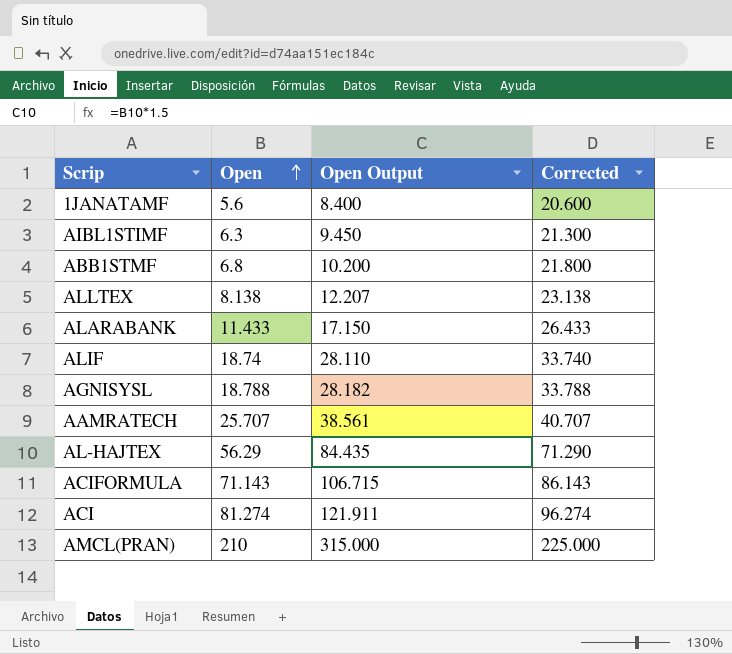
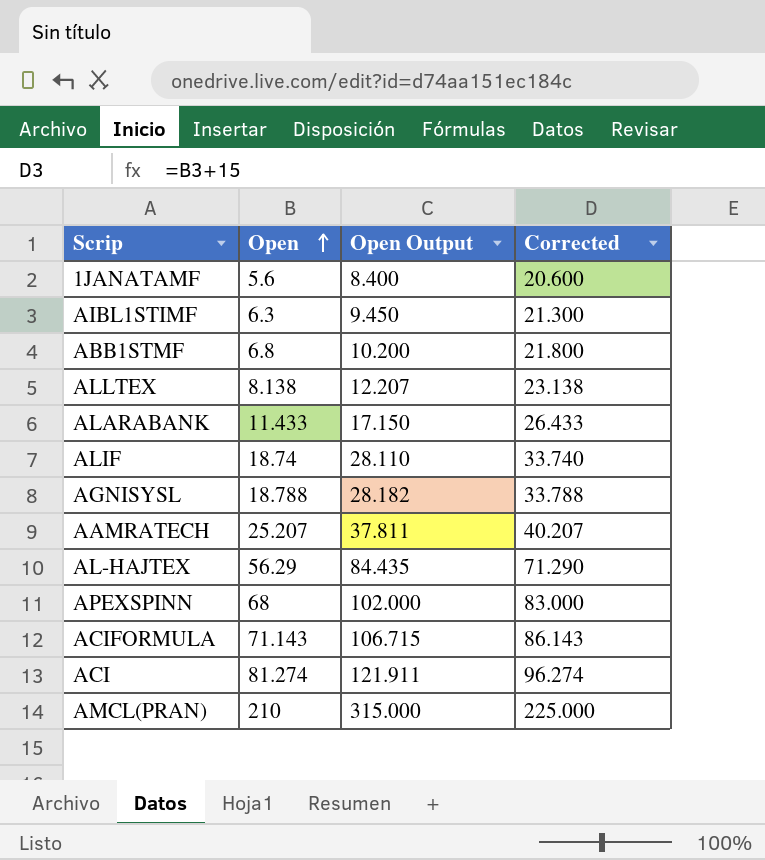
AAMRATECH | Open: 25.707 -> 25.207
AAMRATECH | Open Output: 38.561 -> 37.811
AAMRATECH | Corrected: 40.707 -> 40.207
row APEXSPINN: none -> 68 | 102.000 | 83.000

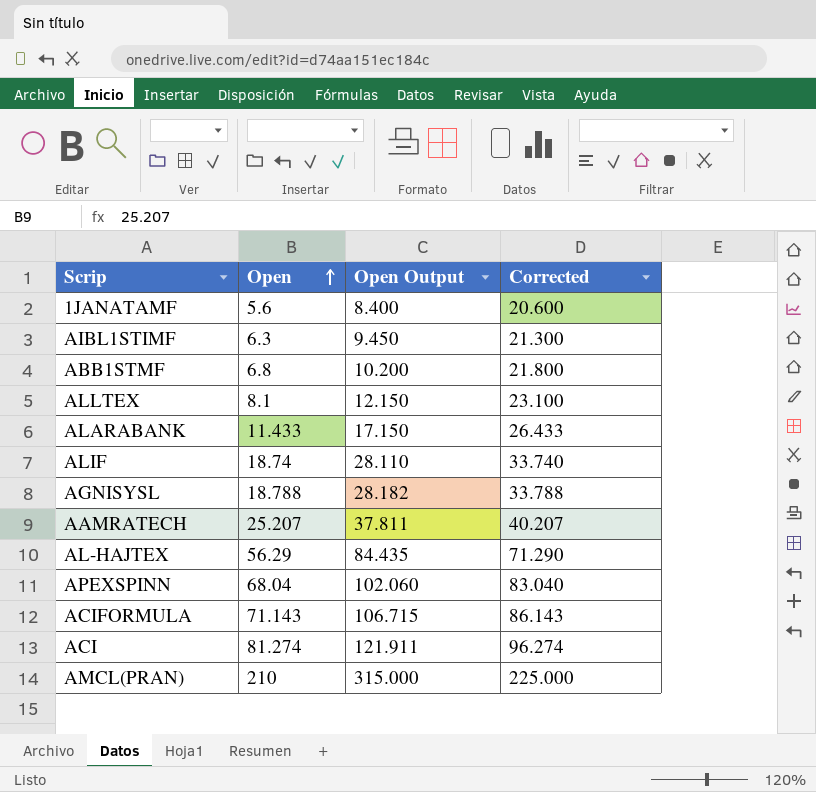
ALLTEX | Open: 8.138 -> 8.1
ALLTEX | Open Output: 12.207 -> 12.150
ALLTEX | Corrected: 23.138 -> 23.100
APEXSPINN | Open: 68 -> 68.04
APEXSPINN | Open Output: 102.000 -> 102.060
APEXSPINN | Corrected: 83.000 -> 83.040

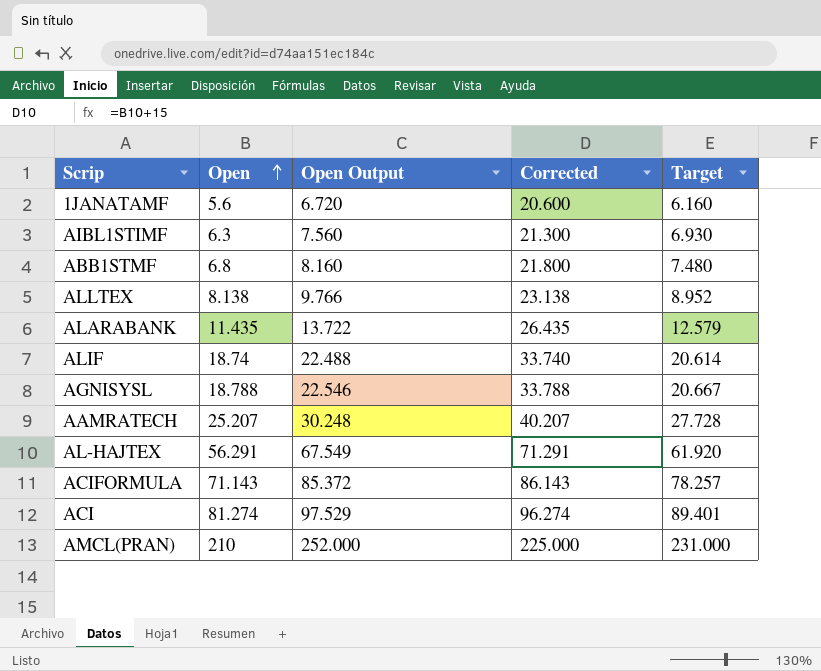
column Open Output | formula: [Open] * 1.5 -> [Open] * 1.2
column Target | formula: none -> [Open] * 1.1
row APEXSPINN: 68.04 | 102.060 | 83.040 -> none
ALLTEX | Open: 8.1 -> 8.138
ALLTEX | Corrected: 23.100 -> 23.138
ALARABANK | Open: 11.433 -> 11.435
ALARABANK | Corrected: 26.433 -> 26.435
AL-HAJTEX | Open: 56.29 -> 56.291
AL-HAJTEX | Corrected: 71.290 -> 71.291

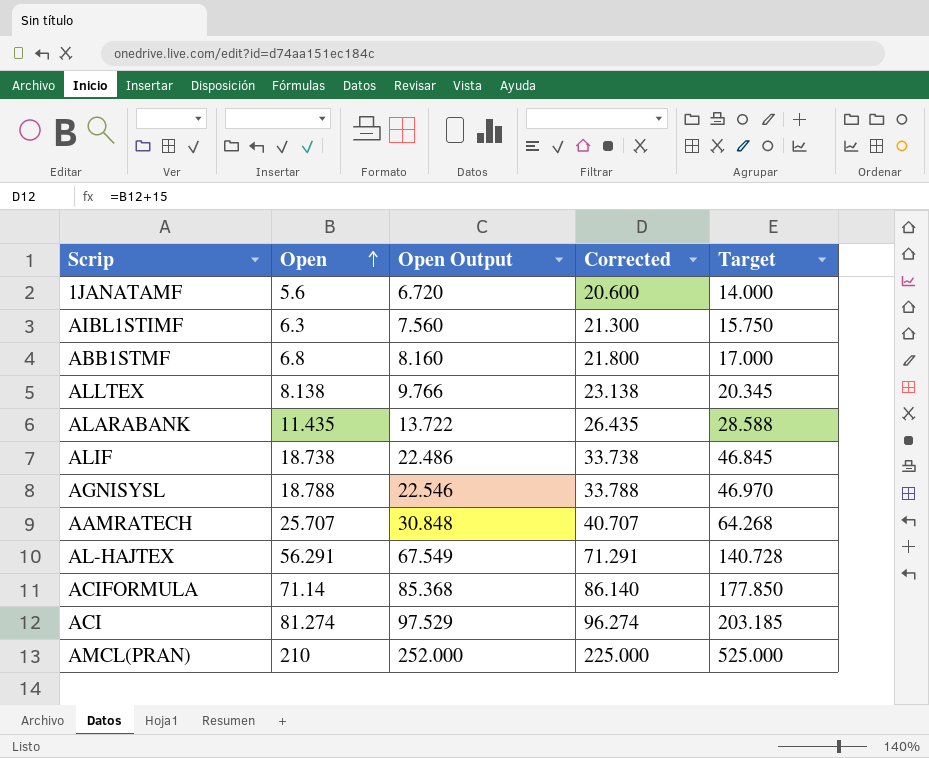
column Target | formula: [Open] * 1.1 -> [Open] * 2.5
ALIF | Open: 18.74 -> 18.738
ALIF | Open Output: 22.488 -> 22.486
ALIF | Corrected: 33.740 -> 33.738
AAMRATECH | Open: 25.207 -> 25.707
AAMRATECH | Open Output: 30.248 -> 30.848
AAMRATECH | Corrected: 40.207 -> 40.707
ACIFORMULA | Open: 71.143 -> 71.14
ACIFORMULA | Open Output: 85.372 -> 85.368
ACIFORMULA | Corrected: 86.143 -> 86.140

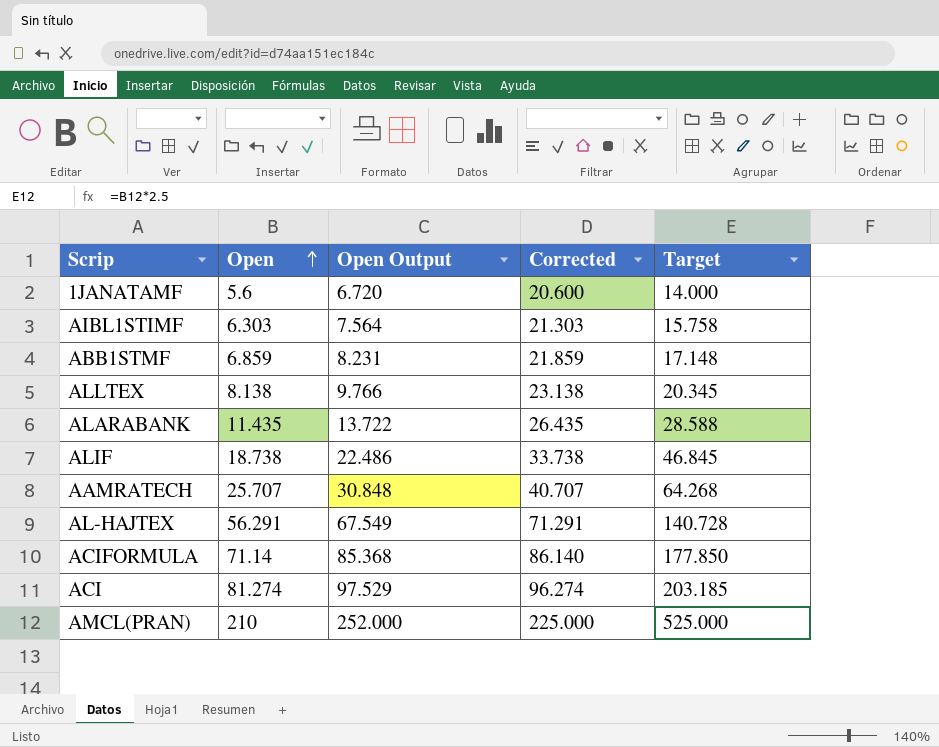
row AGNISYSL: 18.788 | 22.546 | 33.788 | 46.970 -> none
AIBL1STIMF | Open: 6.3 -> 6.303
AIBL1STIMF | Open Output: 7.560 -> 7.564
AIBL1STIMF | Corrected: 21.300 -> 21.303
AIBL1STIMF | Target: 15.750 -> 15.758
ABB1STMF | Open: 6.8 -> 6.859
ABB1STMF | Open Output: 8.160 -> 8.231
ABB1STMF | Corrected: 21.800 -> 21.859
ABB1STMF | Target: 17.000 -> 17.148

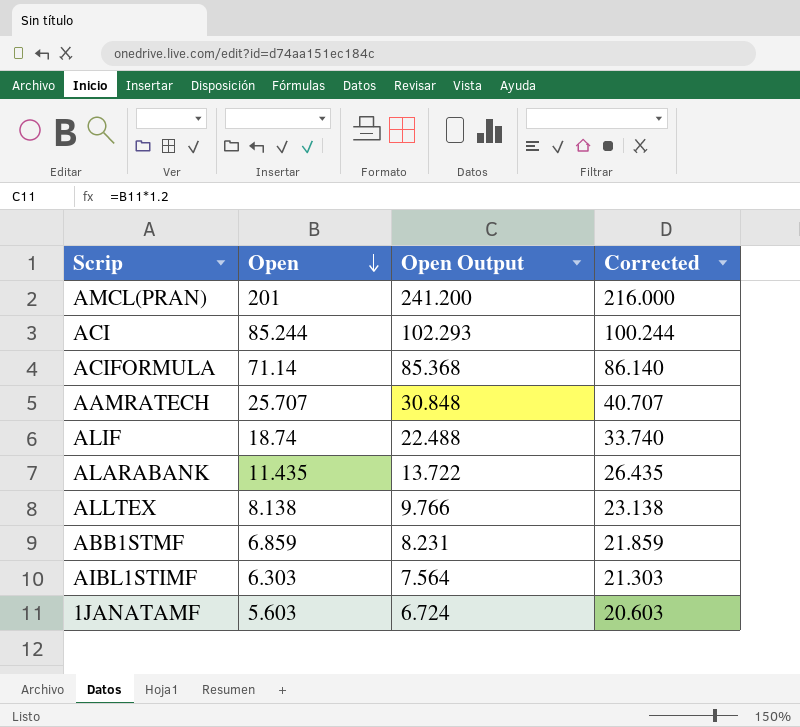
row order: Open ascending -> Open descending
column Target | formula: [Open] * 2.5 -> none
row AL-HAJTEX: 56.291 | 67.549 | 71.291 | 140.728 -> none
AMCL(PRAN) | Open: 210 -> 201
AMCL(PRAN) | Open Output: 252.000 -> 241.200
AMCL(PRAN) | Corrected: 225.000 -> 216.000
ACI | Open: 81.274 -> 85.244
ACI | Open Output: 97.529 -> 102.293
ACI | Corrected: 96.274 -> 100.244
ALIF | Open: 18.738 -> 18.74
ALIF | Open Output: 22.486 -> 22.488
ALIF | Corrected: 33.738 -> 33.740
1JANATAMF | Open: 5.6 -> 5.603
1JANATAMF | Open Output: 6.720 -> 6.724
1JANATAMF | Corrected: 20.600 -> 20.603

